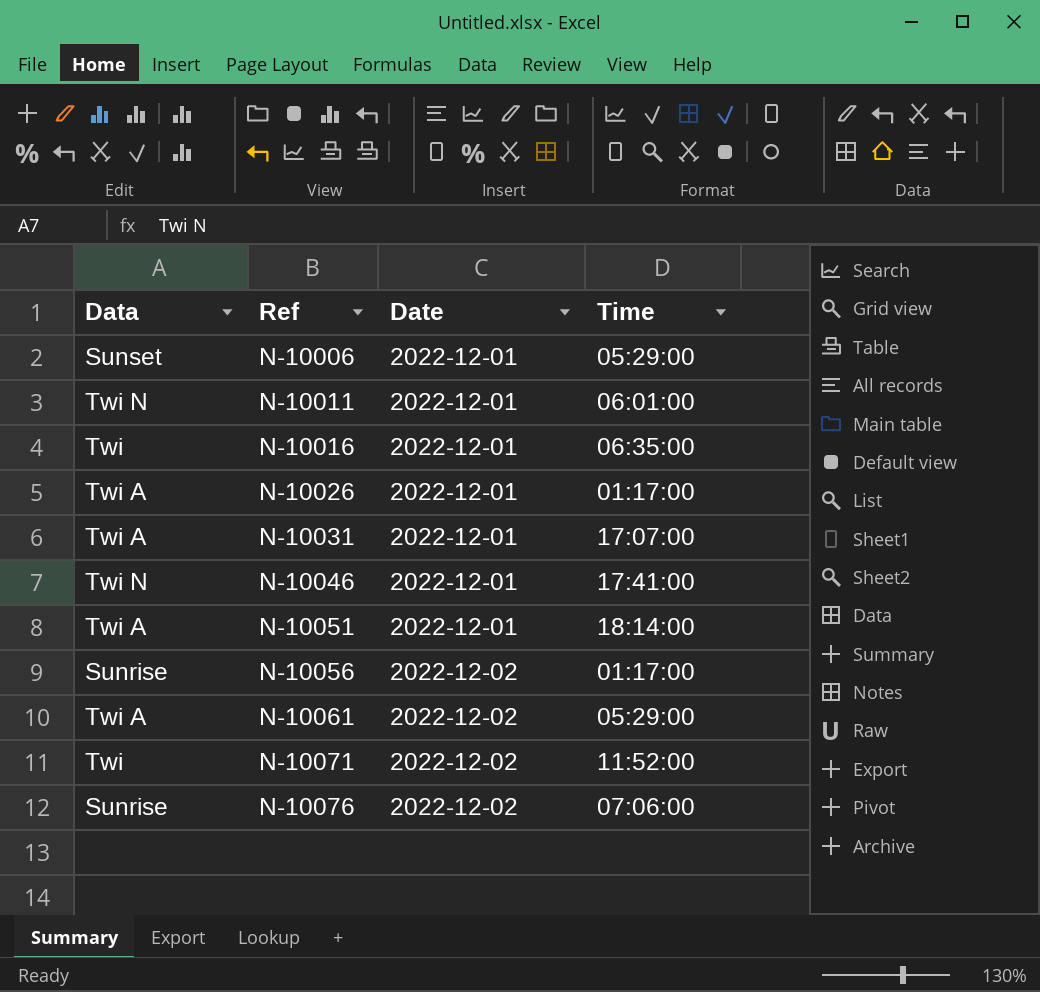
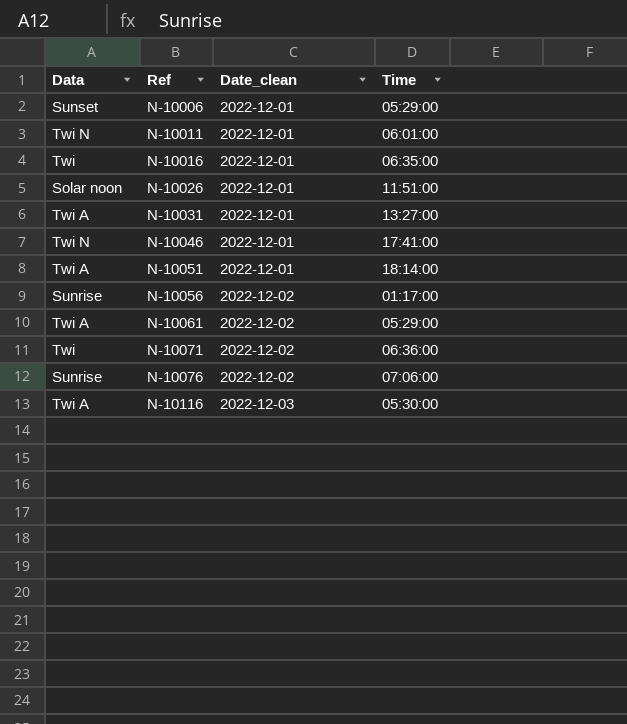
column name: Date -> Date_clean
N-10026 | Data: Twi A -> Solar noon
N-10026 | Time: 01:17:00 -> 11:51:00
N-10031 | Time: 17:07:00 -> 13:27:00
N-10071 | Time: 11:52:00 -> 06:36:00
row N-10116: none -> Twi A | 2022-12-03 | 05:30:00

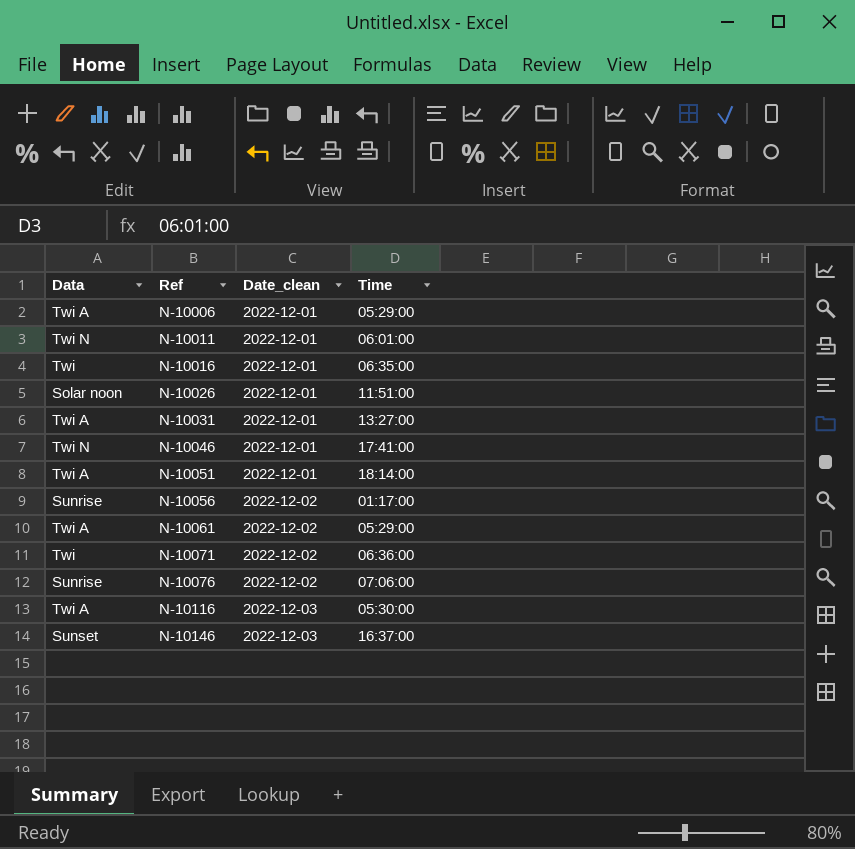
N-10006 | Data: Sunset -> Twi A
row N-10146: none -> Sunset | 2022-12-03 | 16:37:00

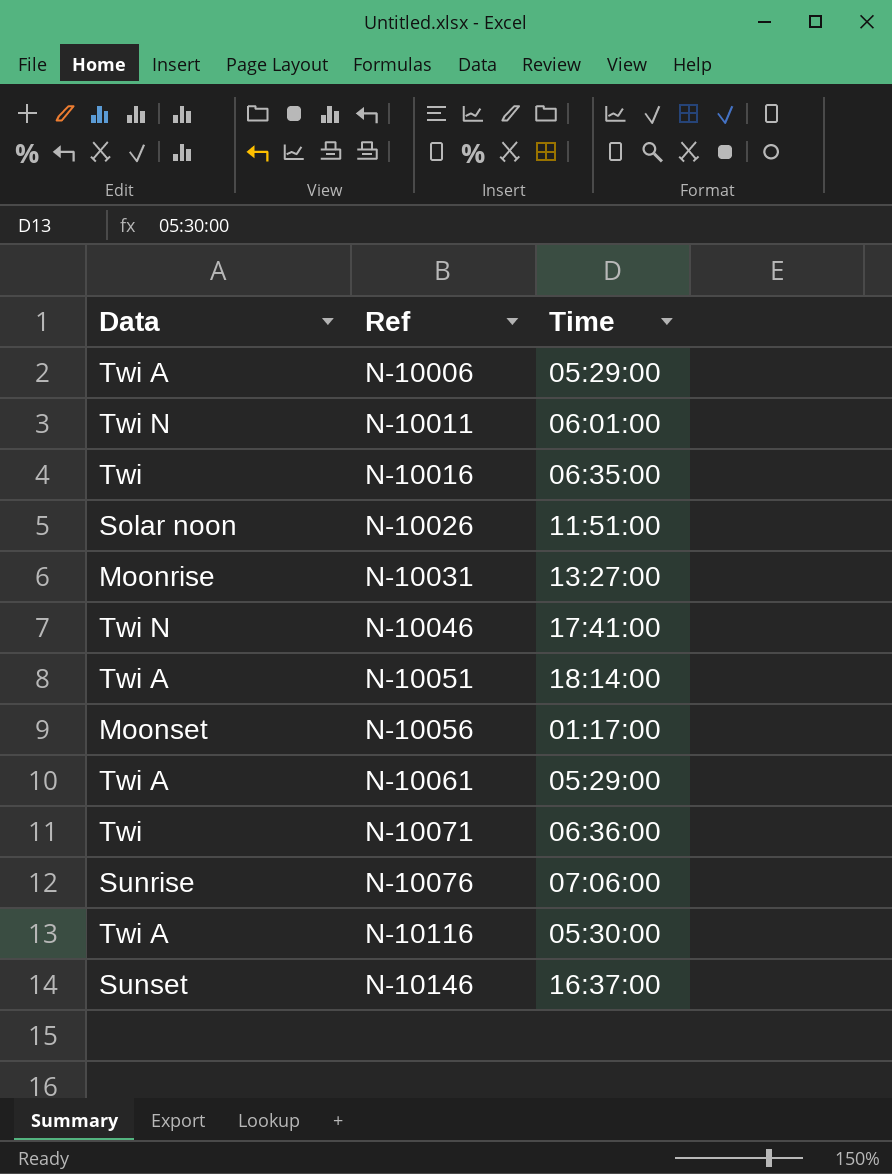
column Date_clean | position: 3 -> none
N-10031 | Data: Twi A -> Moonrise
N-10056 | Data: Sunrise -> Moonset

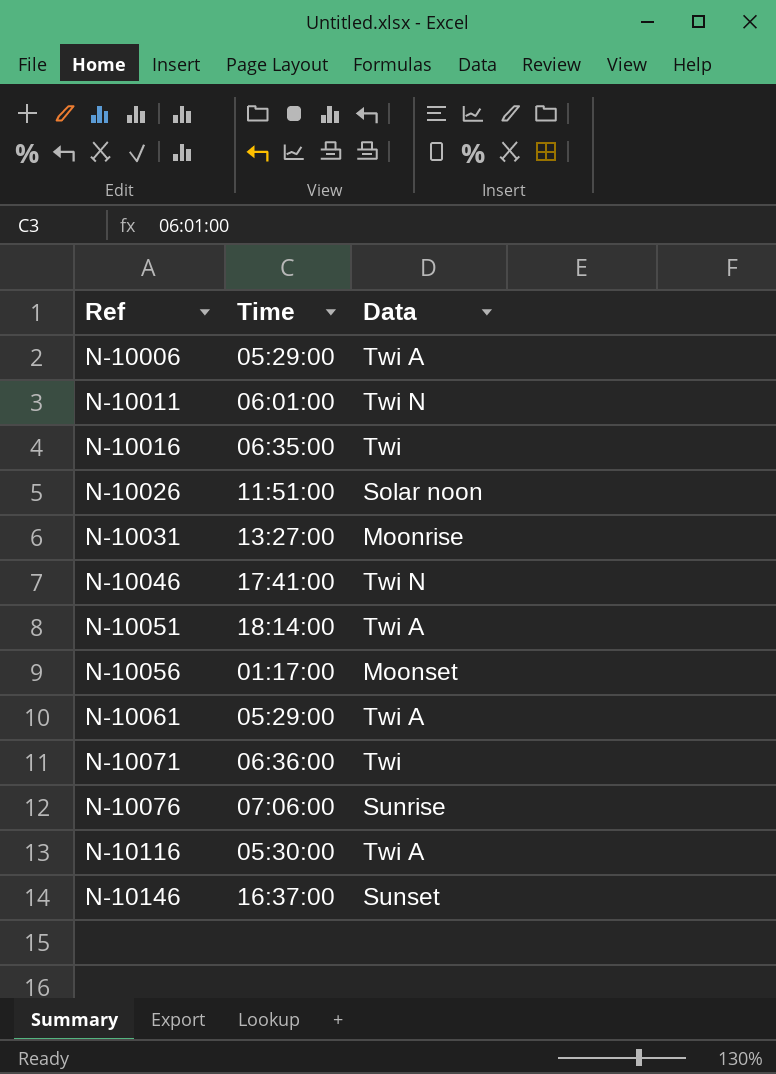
column Data | position: 1 -> 3

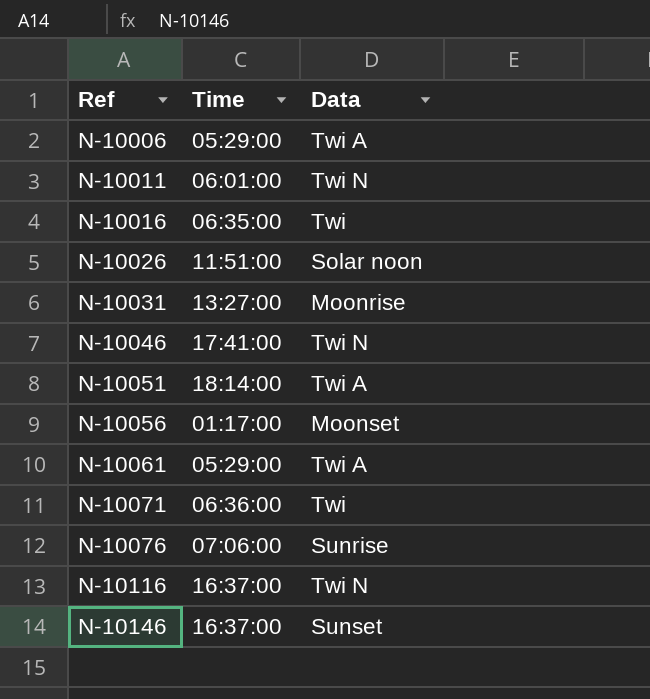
N-10116 | Time: 05:30:00 -> 16:37:00
N-10116 | Data: Twi A -> Twi N

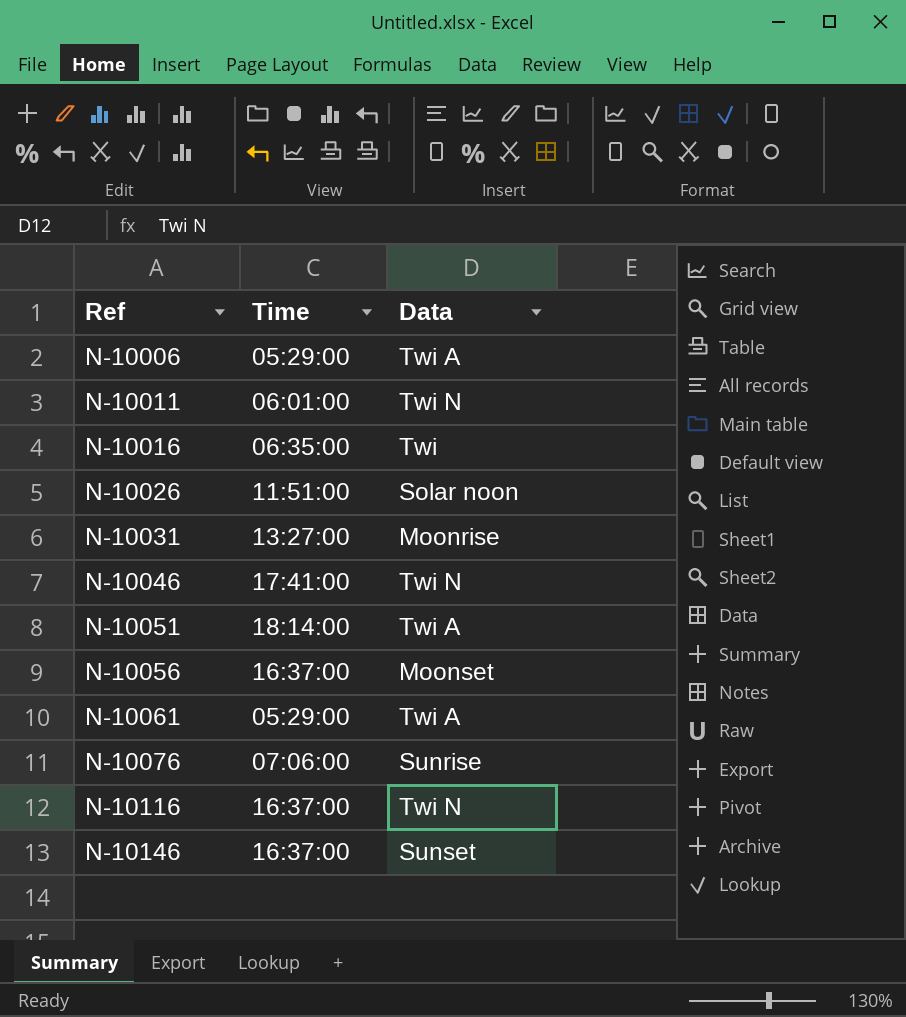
row N-10071: 06:36:00 | Twi -> none
N-10056 | Time: 01:17:00 -> 16:37:00

